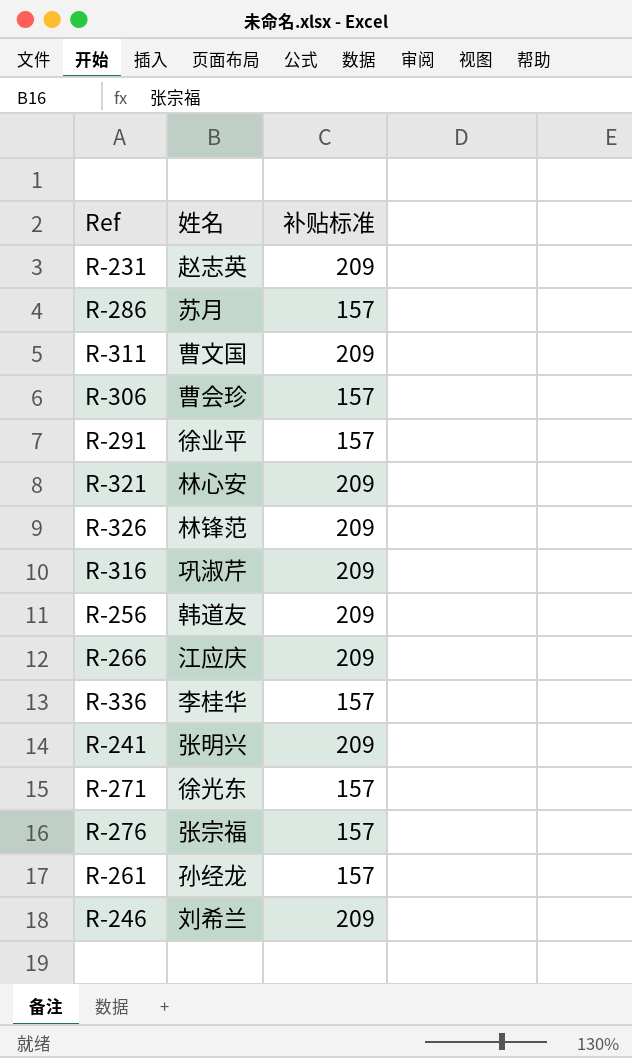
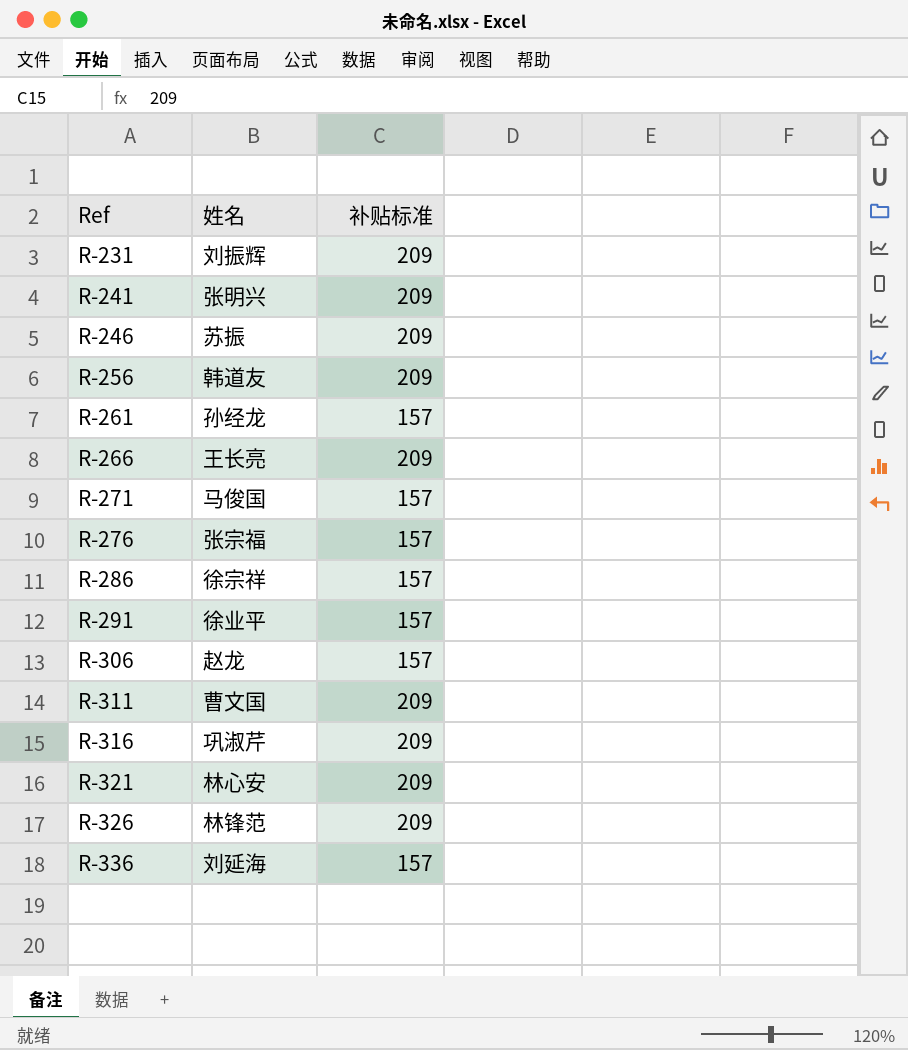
row order: none -> Ref ascending
R-231 | 姓名: 赵志英 -> 刘振辉
R-246 | 姓名: 刘希兰 -> 苏振
R-266 | 姓名: 江应庆 -> 王长亮
R-271 | 姓名: 徐光东 -> 马俊国
R-286 | 姓名: 苏月 -> 徐宗祥
R-306 | 姓名: 曹会珍 -> 赵龙
R-336 | 姓名: 李桂华 -> 刘延海

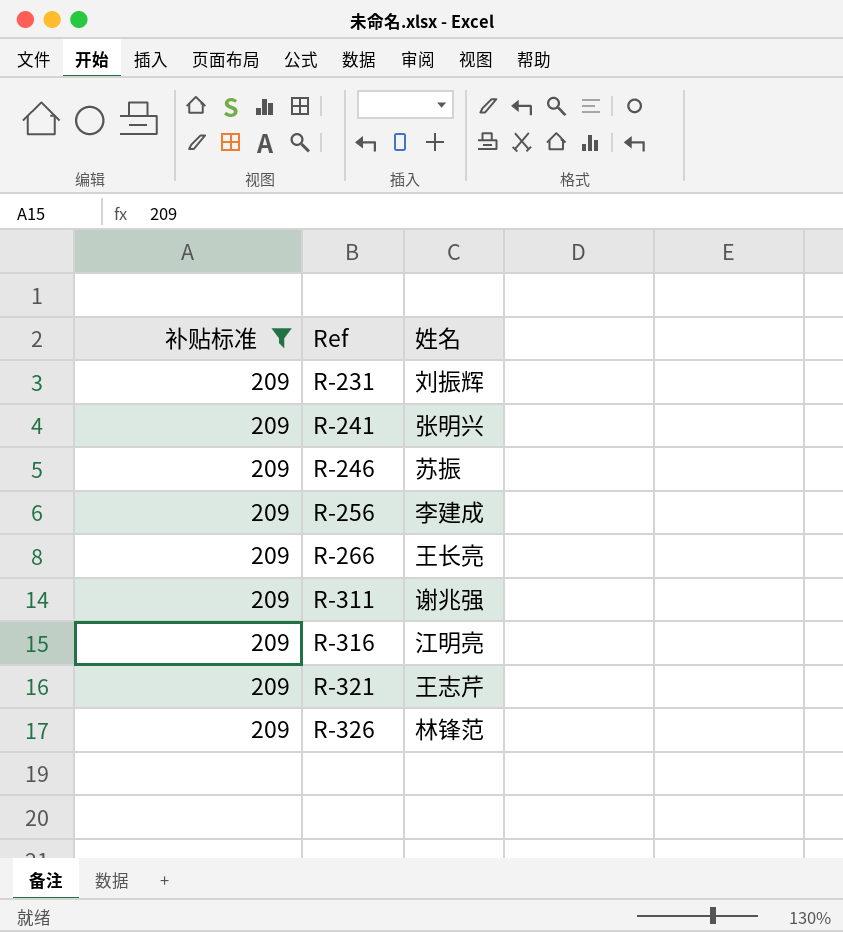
filter: none -> 补贴标准 = 209
column 补贴标准 | position: 3 -> 1
R-256 | 姓名: 韩道友 -> 李建成
R-311 | 姓名: 曹文国 -> 谢兆强
R-316 | 姓名: 巩淑芹 -> 江明亮
R-321 | 姓名: 林心安 -> 王志芹

